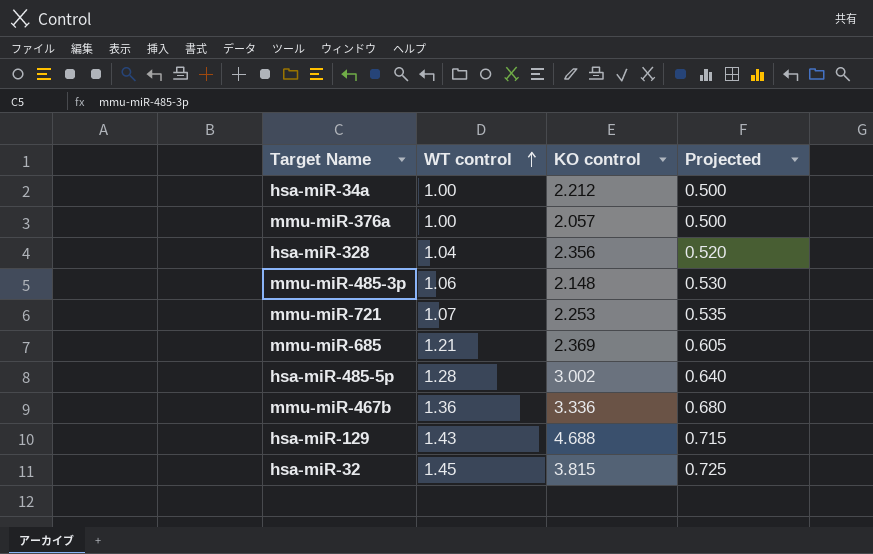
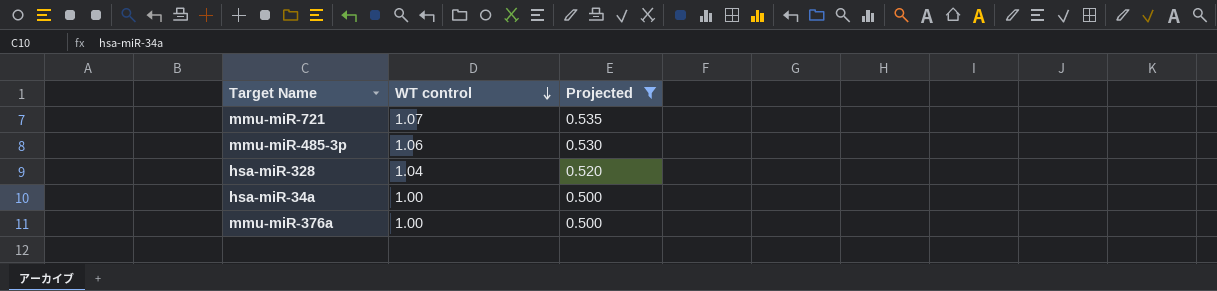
filter: none -> Projected <= 0.535
row order: WT control ascending -> WT control descending
column KO control | position: 3 -> none

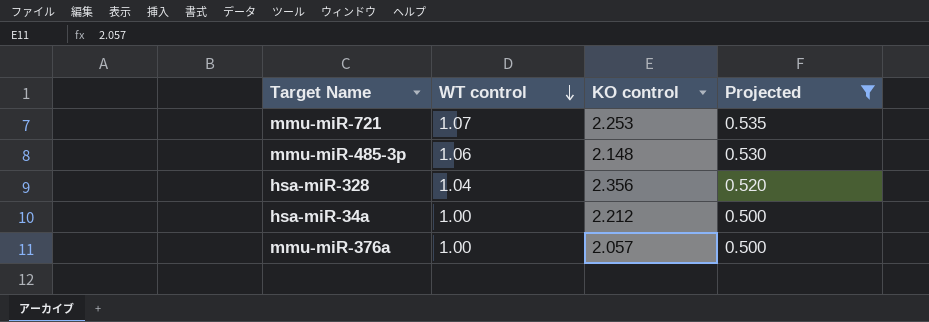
column KO control | position: none -> 3

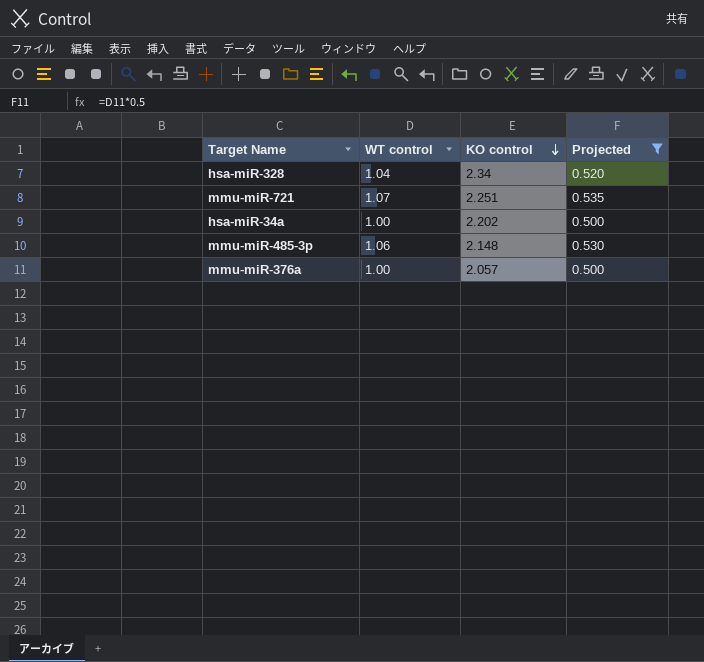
row order: WT control descending -> KO control descending
hsa-miR-328 | KO control: 2.356 -> 2.34
mmu-miR-721 | KO control: 2.253 -> 2.251
hsa-miR-34a | KO control: 2.212 -> 2.202

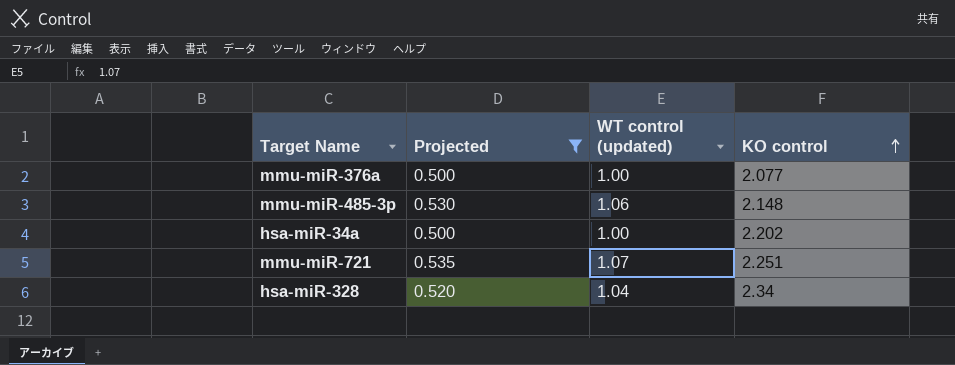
row order: KO control descending -> KO control ascending
column Projected | position: 4 -> 2
column name: WT control -> WT control (updated)
mmu-miR-376a | KO control: 2.057 -> 2.077

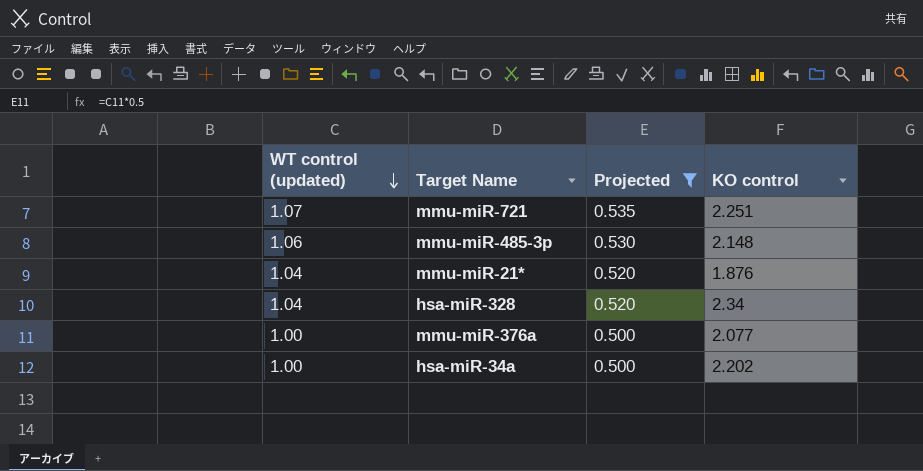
row order: KO control ascending -> WT control (updated) descending
column WT control (updated) | position: 3 -> 1
row mmu-miR-21*: none -> 1.04 | 0.520 | 1.876

